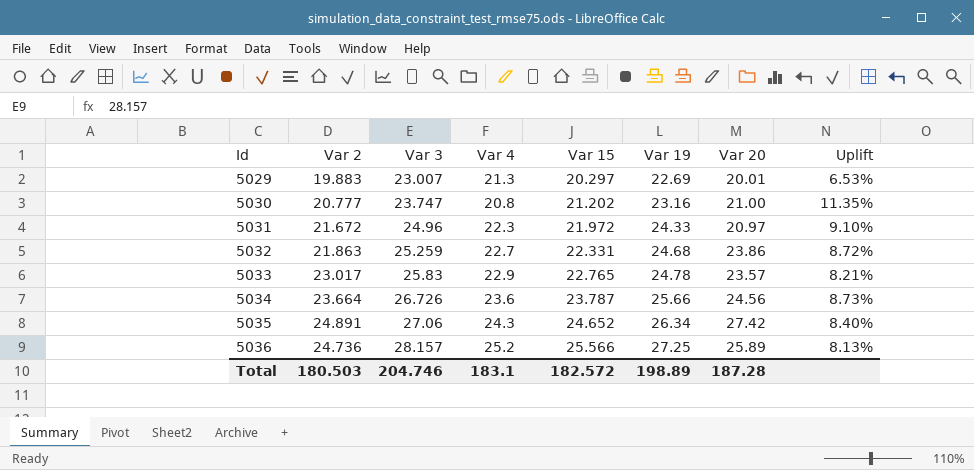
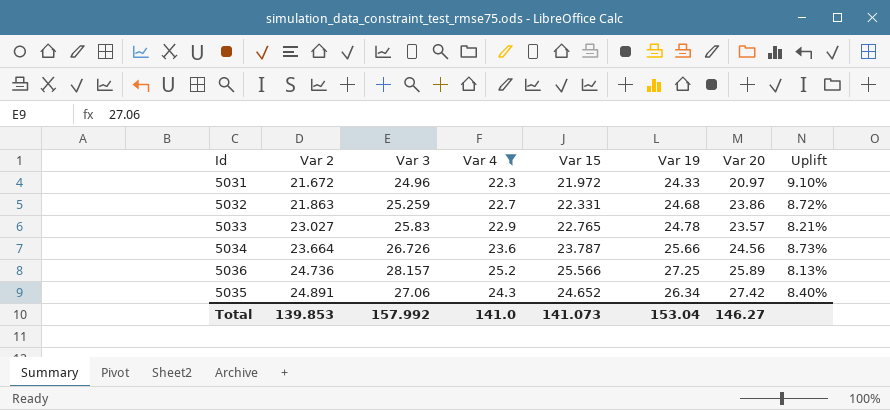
filter: none -> Var 4 >= 22.3
row order: Id ascending -> Var 2 ascending
5033 | Var 2: 23.017 -> 23.027
Total | Var 2: 180.503 -> 139.853
Total | Var 3: 204.746 -> 157.992
Total | Var 4: 183.1 -> 141.0
Total | Var 15: 182.572 -> 141.073
Total | Var 19: 198.89 -> 153.04
Total | Var 20: 187.28 -> 146.27

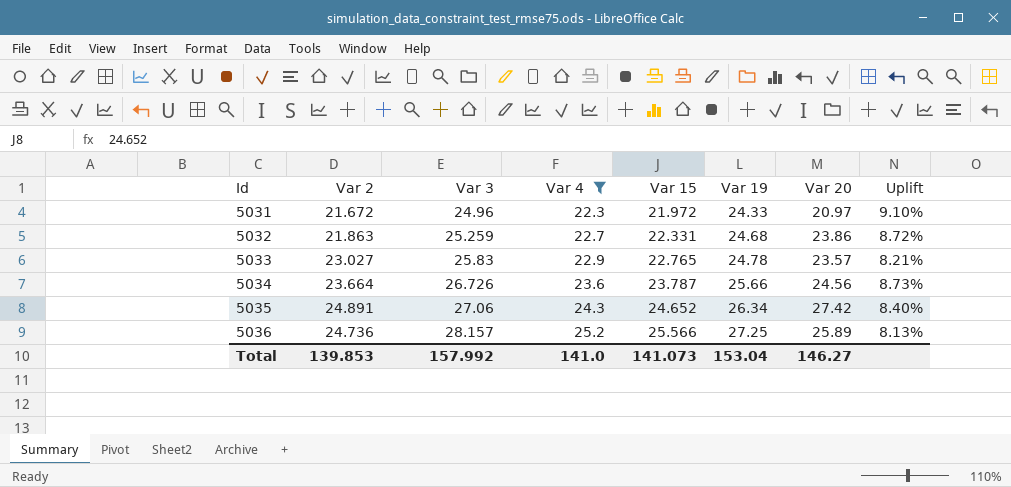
row order: Var 2 ascending -> Id ascending

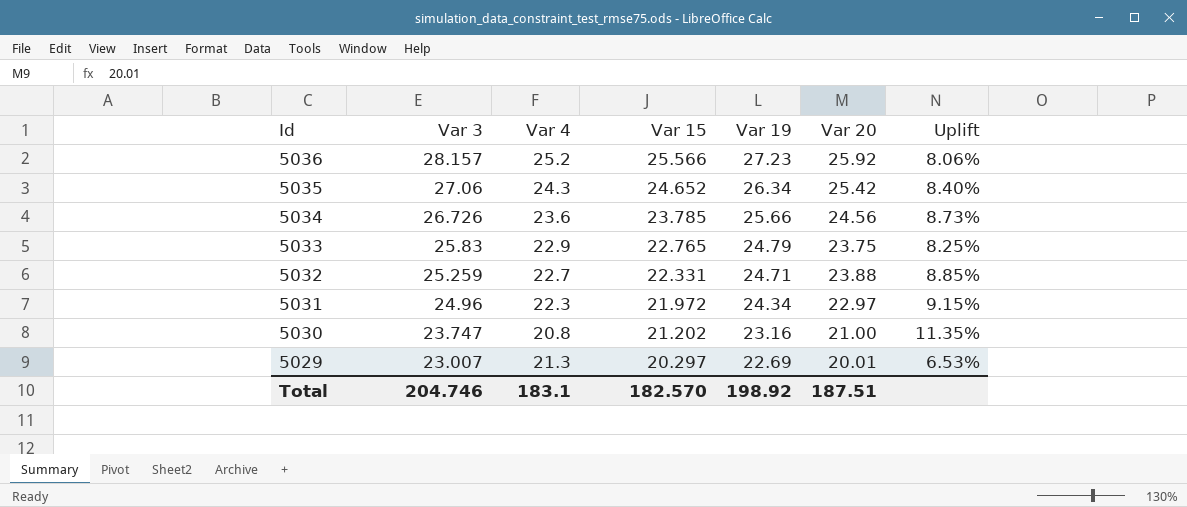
filter: Var 4 >= 22.3 -> none
row order: Id ascending -> Id descending
column Var 2 | position: 2 -> none
5036 | Var 19: 27.25 -> 27.23
5036 | Var 20: 25.89 -> 25.92
5036 | Uplift: 8.13% -> 8.06%
5035 | Var 20: 27.42 -> 25.42
5034 | Var 15: 23.787 -> 23.785
5033 | Var 19: 24.78 -> 24.79
5033 | Var 20: 23.57 -> 23.75
5033 | Uplift: 8.21% -> 8.25%
5032 | Var 19: 24.68 -> 24.71
5032 | Var 20: 23.86 -> 23.88
5032 | Uplift: 8.72% -> 8.85%
5031 | Var 19: 24.33 -> 24.34
5031 | Var 20: 20.97 -> 22.97
5031 | Uplift: 9.10% -> 9.15%
Total | Var 3: 157.992 -> 204.746
Total | Var 4: 141.0 -> 183.1
Total | Var 15: 141.073 -> 182.570
Total | Var 19: 153.04 -> 198.92
Total | Var 20: 146.27 -> 187.51

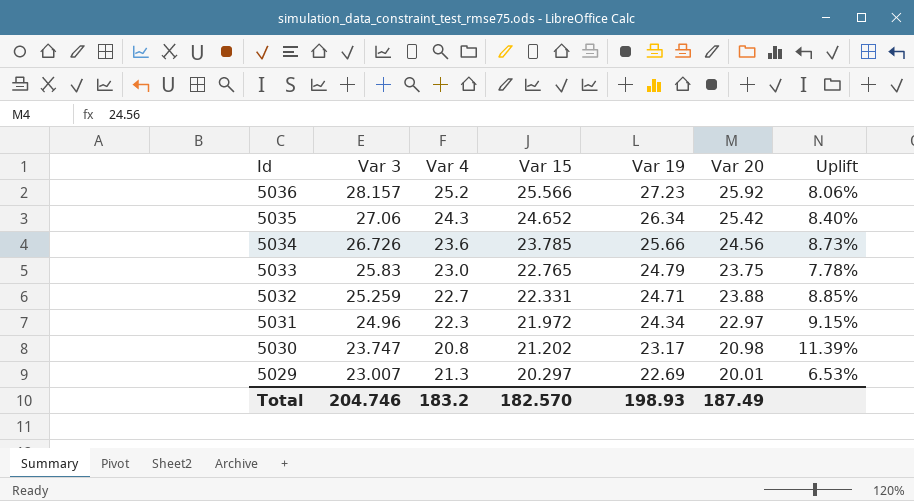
5033 | Var 4: 22.9 -> 23.0
5033 | Uplift: 8.25% -> 7.78%
5030 | Var 19: 23.16 -> 23.17
5030 | Var 20: 21.00 -> 20.98
5030 | Uplift: 11.35% -> 11.39%
Total | Var 4: 183.1 -> 183.2
Total | Var 19: 198.92 -> 198.93
Total | Var 20: 187.51 -> 187.49

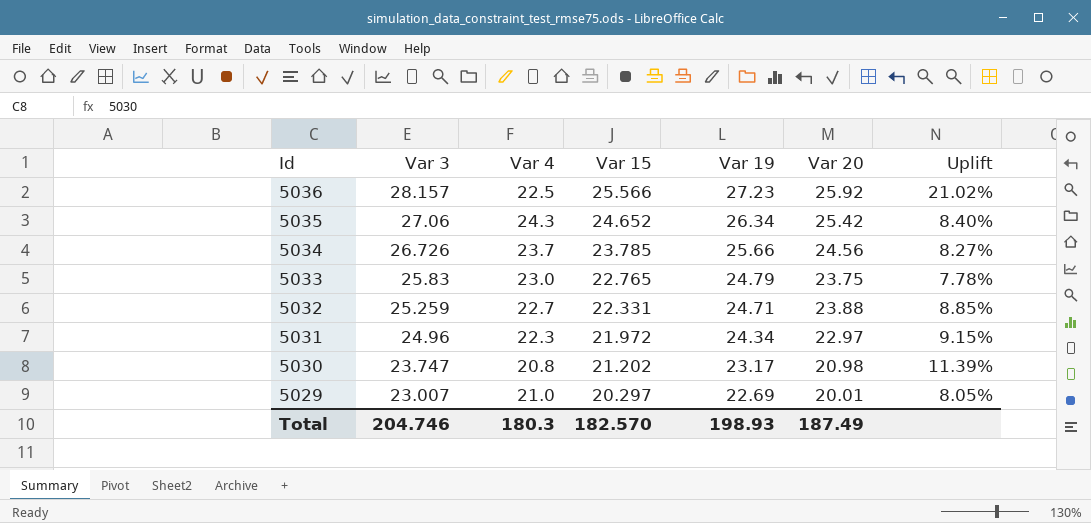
5036 | Var 4: 25.2 -> 22.5
5036 | Uplift: 8.06% -> 21.02%
5034 | Var 4: 23.6 -> 23.7
5034 | Uplift: 8.73% -> 8.27%
5029 | Var 4: 21.3 -> 21.0
5029 | Uplift: 6.53% -> 8.05%
Total | Var 4: 183.2 -> 180.3

